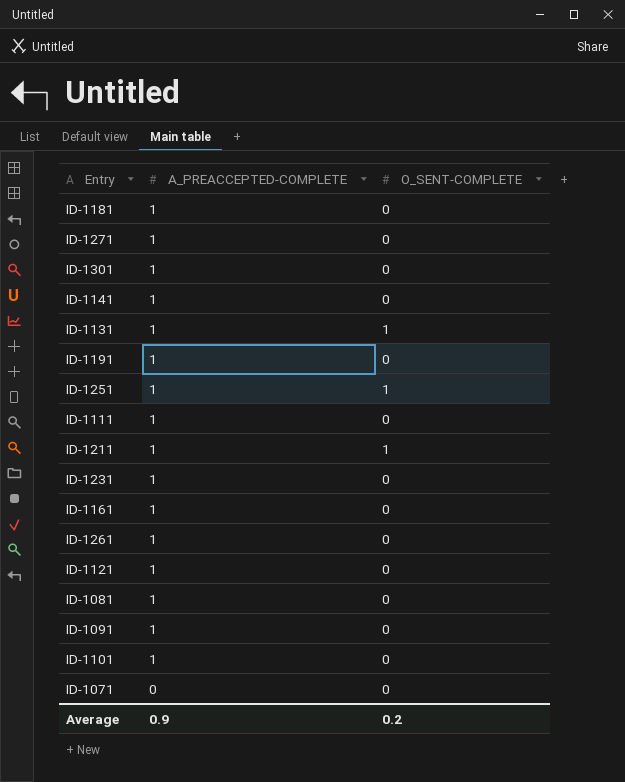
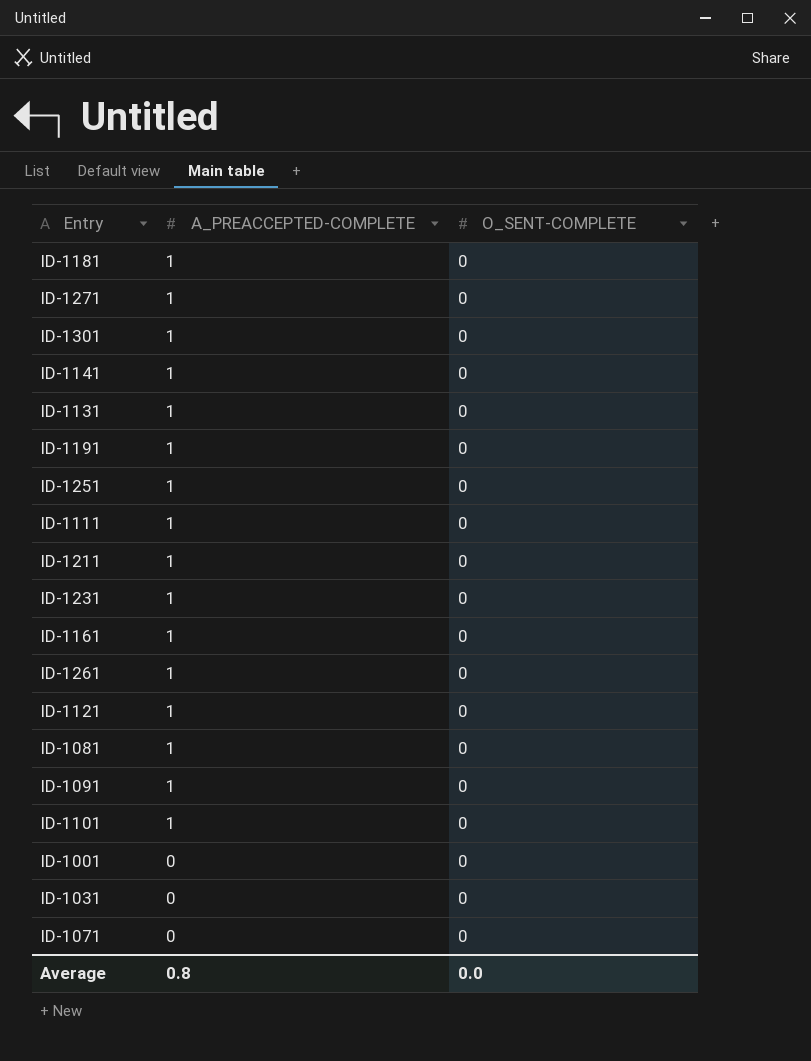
ID-1131 | O_SENT-COMPLETE: 1 -> 0
ID-1251 | O_SENT-COMPLETE: 1 -> 0
ID-1211 | O_SENT-COMPLETE: 1 -> 0
row ID-1001: none -> 0 | 0
row ID-1031: none -> 0 | 0
Average | A_PREACCEPTED-COMPLETE: 0.9 -> 0.8
Average | O_SENT-COMPLETE: 0.2 -> 0.0

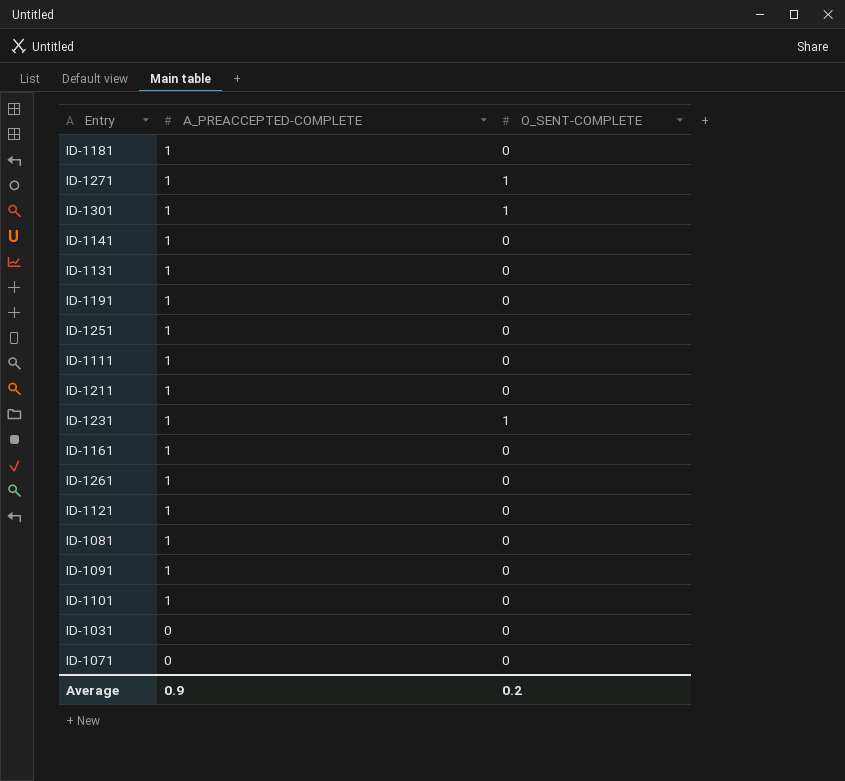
row ID-1001: 0 | 0 -> none
ID-1271 | O_SENT-COMPLETE: 0 -> 1
ID-1301 | O_SENT-COMPLETE: 0 -> 1
ID-1231 | O_SENT-COMPLETE: 0 -> 1
Average | A_PREACCEPTED-COMPLETE: 0.8 -> 0.9
Average | O_SENT-COMPLETE: 0.0 -> 0.2

